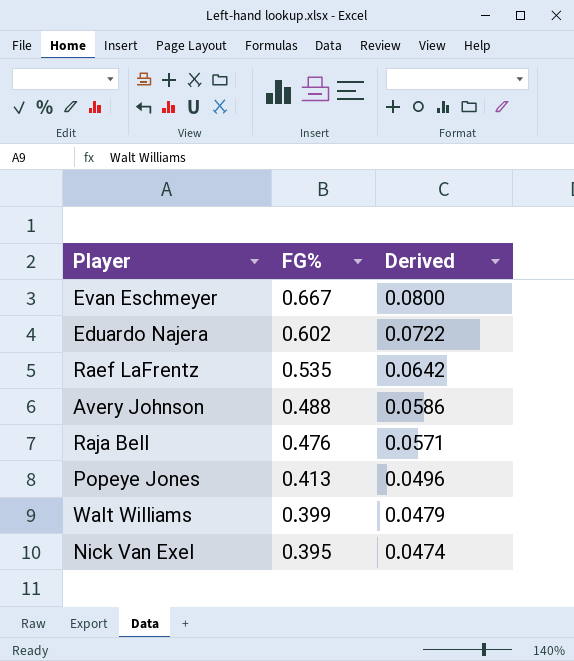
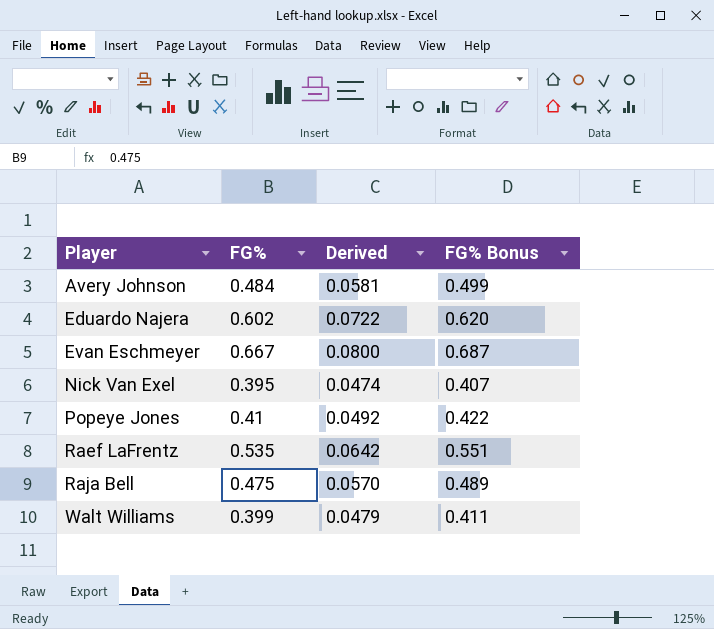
row order: FG% descending -> Player ascending
column FG% Bonus | formula: none -> [FG%] * 1.03
Avery Johnson | FG%: 0.488 -> 0.484
Avery Johnson | Derived: 0.0586 -> 0.0581
Popeye Jones | FG%: 0.413 -> 0.41
Popeye Jones | Derived: 0.0496 -> 0.0492
Raja Bell | FG%: 0.476 -> 0.475
Raja Bell | Derived: 0.0571 -> 0.0570

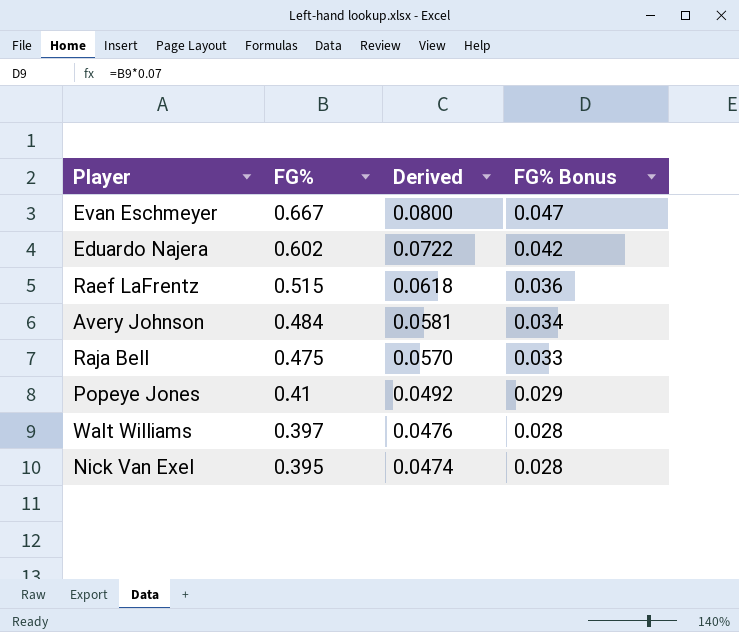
row order: Player ascending -> FG% descending
column FG% Bonus | formula: [FG%] * 1.03 -> [FG%] * 0.07
Raef LaFrentz | FG%: 0.535 -> 0.515
Raef LaFrentz | Derived: 0.0642 -> 0.0618
Walt Williams | FG%: 0.399 -> 0.397
Walt Williams | Derived: 0.0479 -> 0.0476

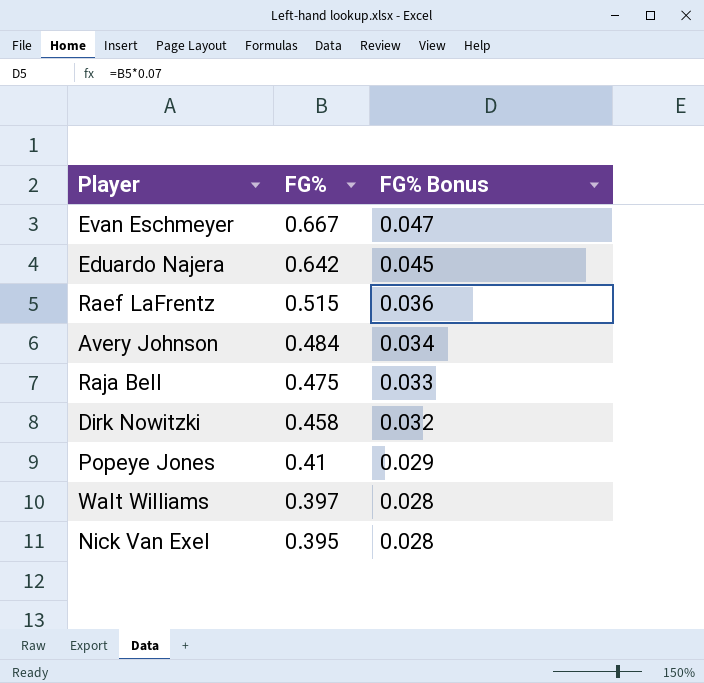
column Derived | formula: [FG%] * 0.12 -> none
Eduardo Najera | FG%: 0.602 -> 0.642
Eduardo Najera | FG% Bonus: 0.042 -> 0.045
row Dirk Nowitzki: none -> 0.458 | 0.032

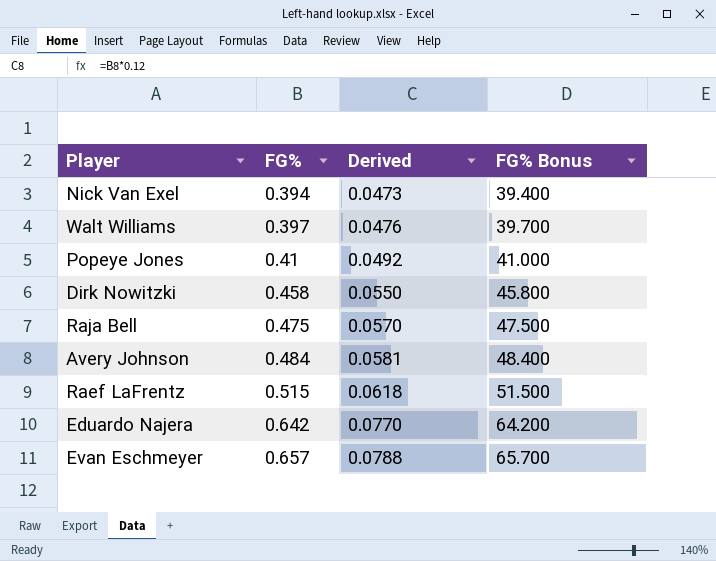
row order: FG% descending -> FG% ascending
column Derived | formula: none -> [FG%] * 0.12
column FG% Bonus | formula: [FG%] * 0.07 -> [FG%] * 100
Nick Van Exel | FG%: 0.395 -> 0.394
Evan Eschmeyer | FG%: 0.667 -> 0.657

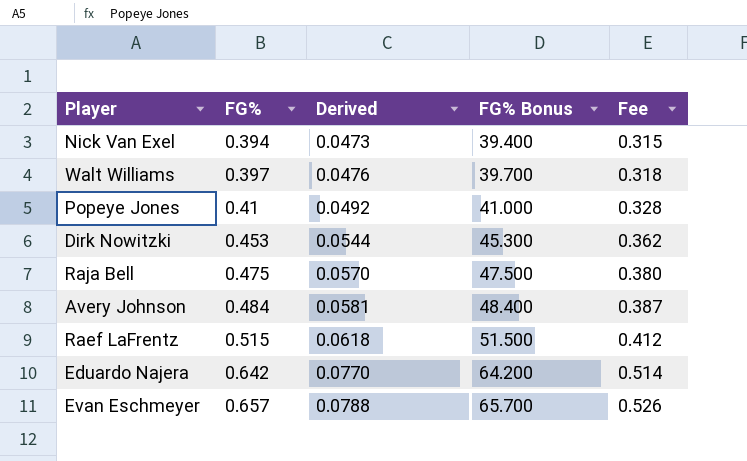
column Fee | formula: none -> [FG%] * 0.8
Dirk Nowitzki | FG%: 0.458 -> 0.453
Dirk Nowitzki | Derived: 0.0550 -> 0.0544
Dirk Nowitzki | FG% Bonus: 45.800 -> 45.300

